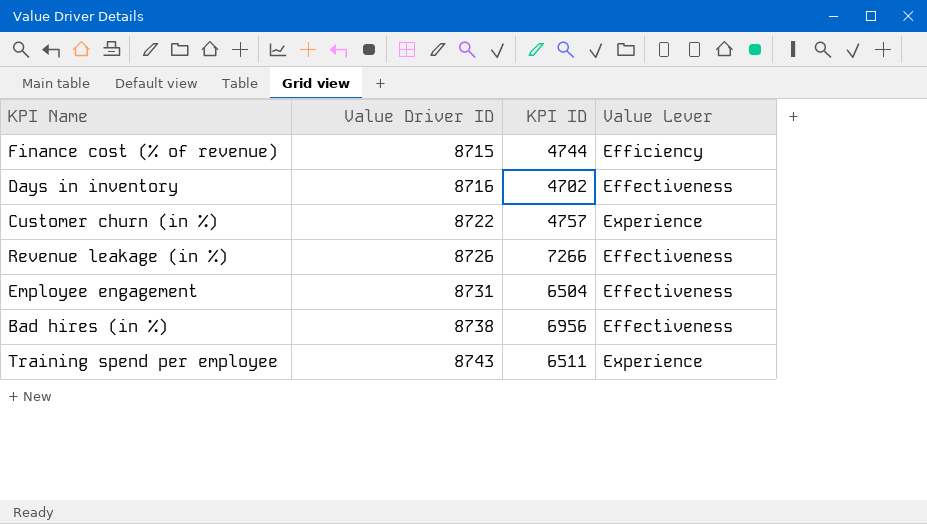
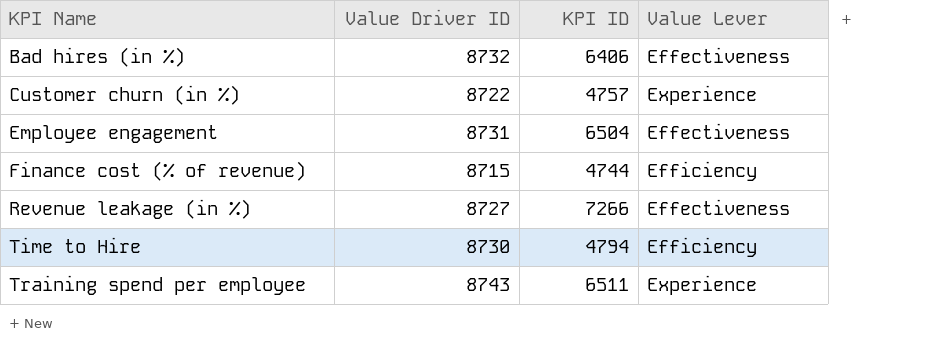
row order: Value Driver ID ascending -> KPI Name ascending
row Days in inventory: 8716 | 4702 | Effectiveness -> none
Bad hires (in %) | Value Driver ID: 8738 -> 8732
Bad hires (in %) | KPI ID: 6956 -> 6406
Revenue leakage (in %) | Value Driver ID: 8726 -> 8727
row Time to Hire: none -> 8730 | 4794 | Efficiency

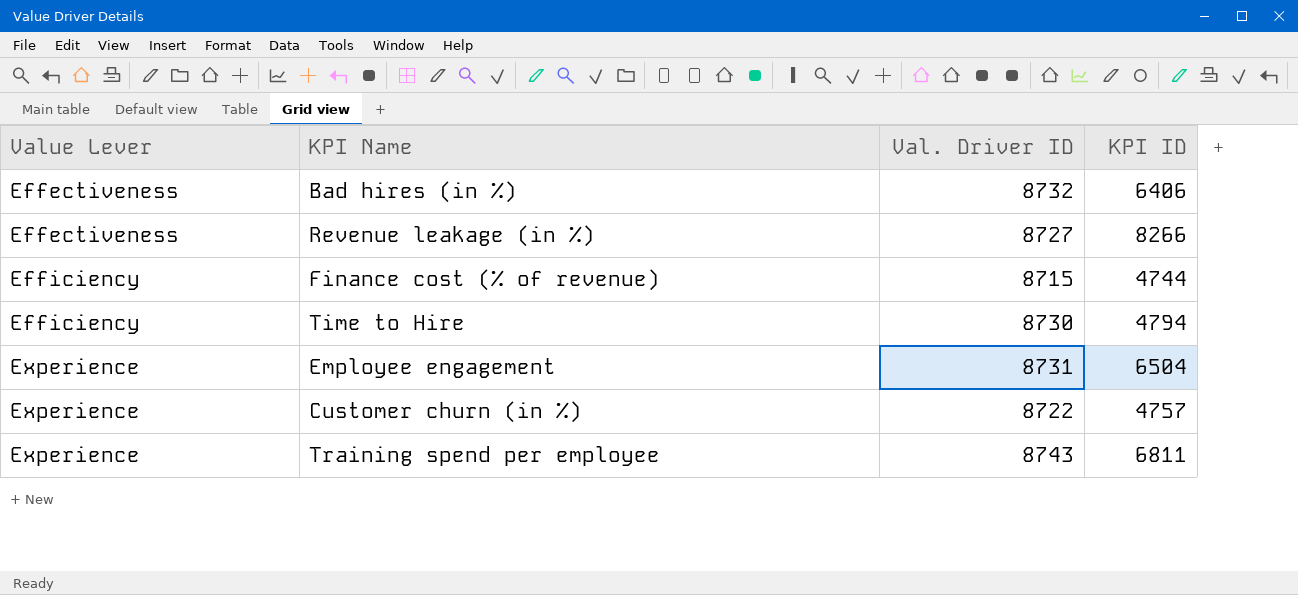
row order: KPI Name ascending -> Value Lever ascending
column Value Lever | position: 4 -> 1
column name: Value Driver ID -> Val. Driver ID
Revenue leakage (in %) | KPI ID: 7266 -> 8266
Employee engagement | Value Lever: Effectiveness -> Experience
Training spend per employee | KPI ID: 6511 -> 6811

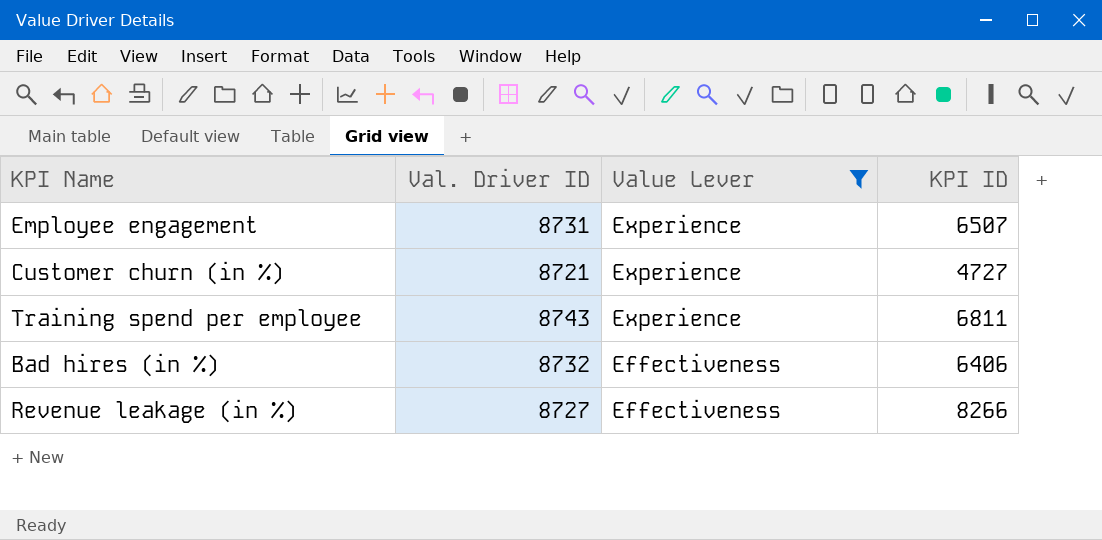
filter: none -> Value Lever != Efficiency
row order: Value Lever ascending -> Value Lever descending
column Value Lever | position: 1 -> 3
Employee engagement | KPI ID: 6504 -> 6507
Customer churn (in %) | Val. Driver ID: 8722 -> 8721
Customer churn (in %) | KPI ID: 4757 -> 4727

